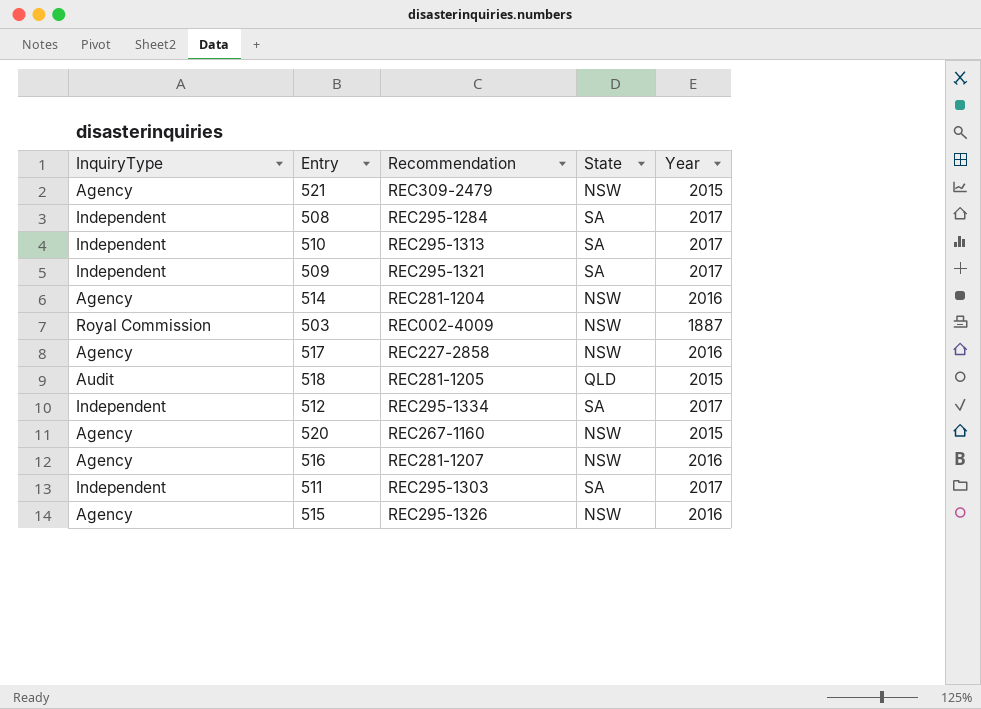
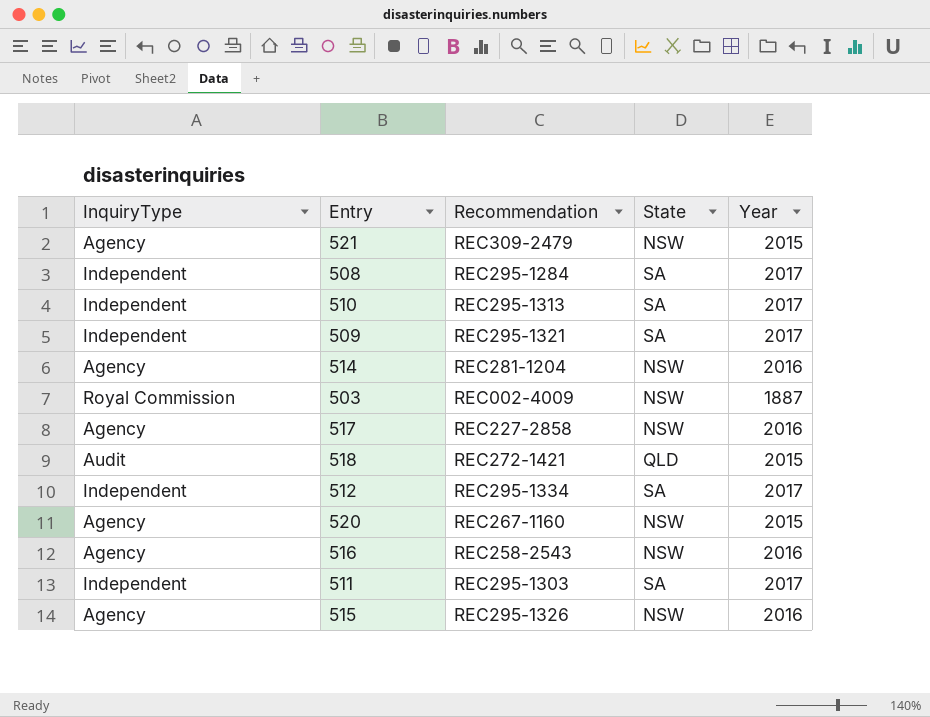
518 | Recommendation: REC281-1205 -> REC272-1421
516 | Recommendation: REC281-1207 -> REC258-2543

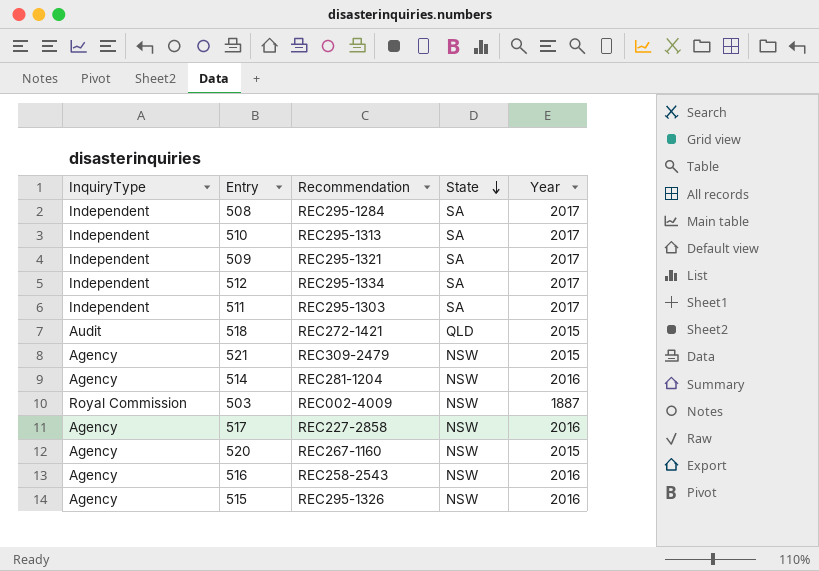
row order: none -> State descending

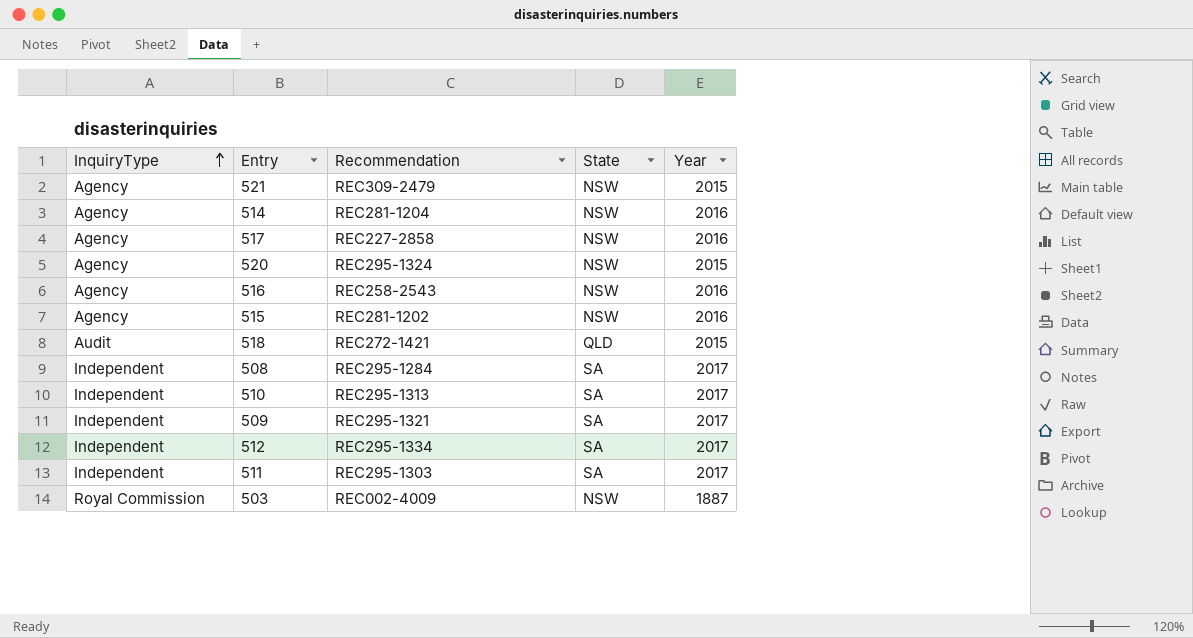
row order: State descending -> InquiryType ascending
520 | Recommendation: REC267-1160 -> REC295-1324
515 | Recommendation: REC295-1326 -> REC281-1202

